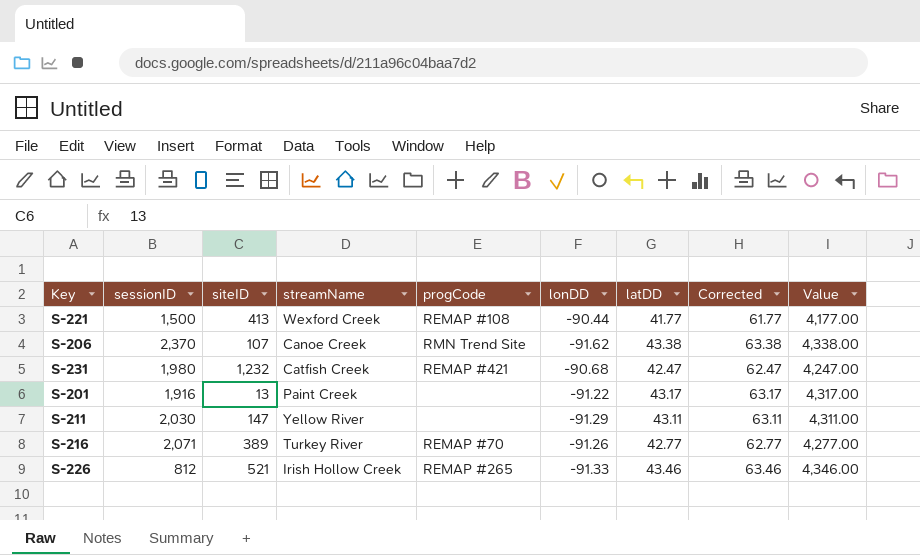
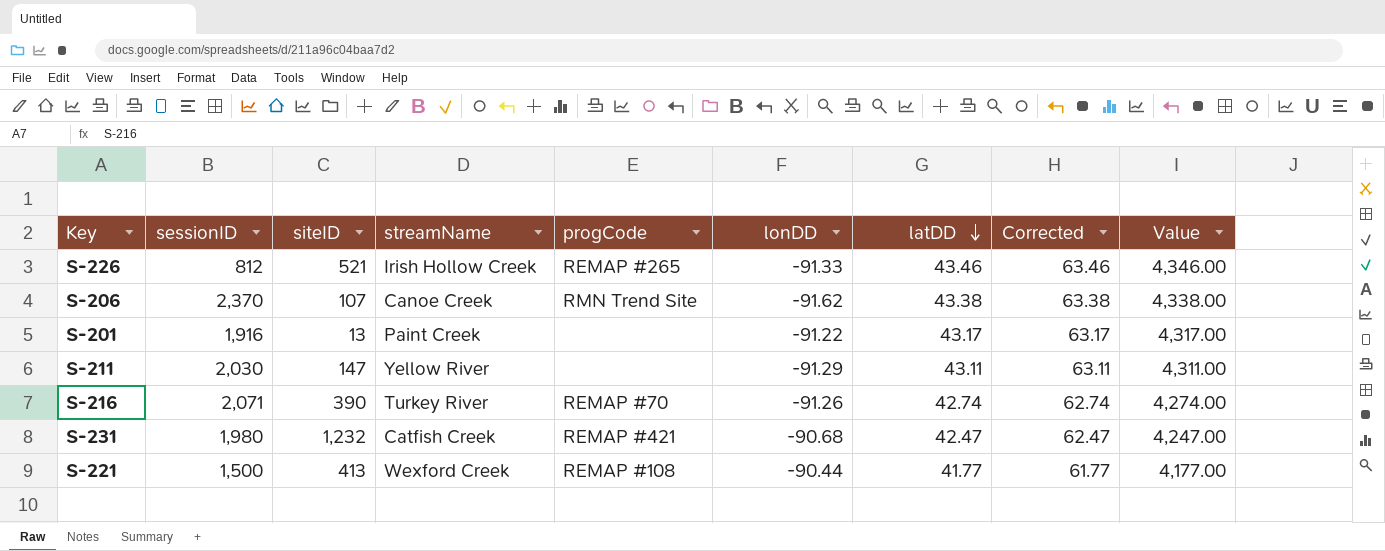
row order: none -> latDD descending
S-216 | siteID: 389 -> 390
S-216 | latDD: 42.77 -> 42.74
S-216 | Corrected: 62.77 -> 62.74
S-216 | Value: 4,277.00 -> 4,274.00

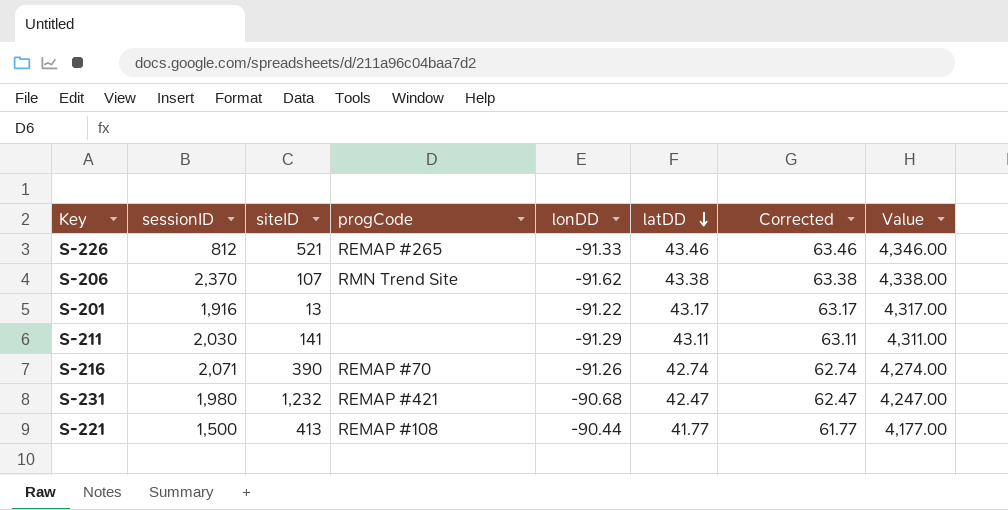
column streamName | position: 4 -> none
S-211 | siteID: 147 -> 141

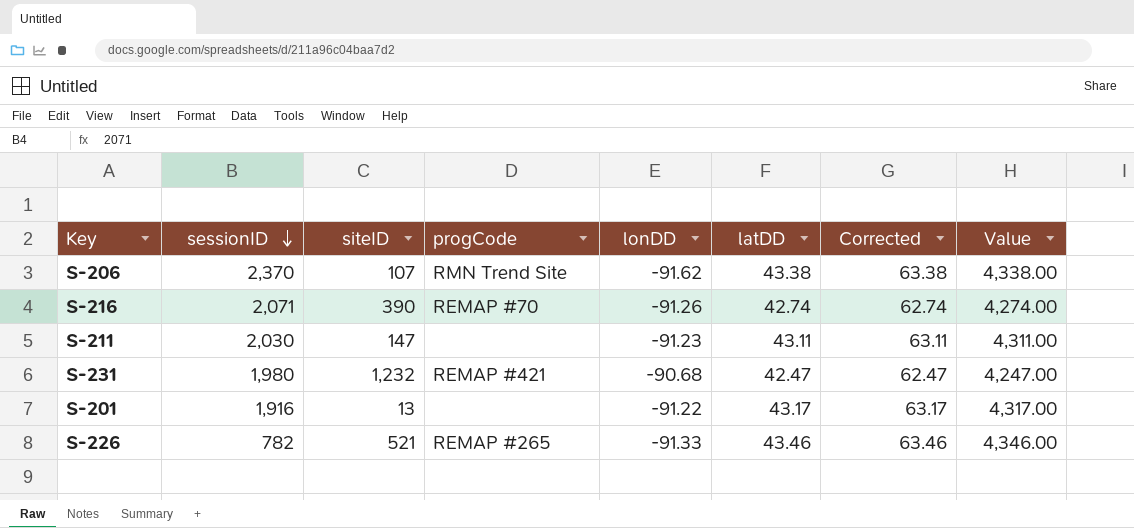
row order: latDD descending -> sessionID descending
row S-221: 1,500 | 413 | REMAP #108 | -90.44 | 41.77 | 61.77 | 4,177.00 -> none
S-211 | siteID: 141 -> 147
S-211 | lonDD: -91.29 -> -91.23
S-226 | sessionID: 812 -> 782

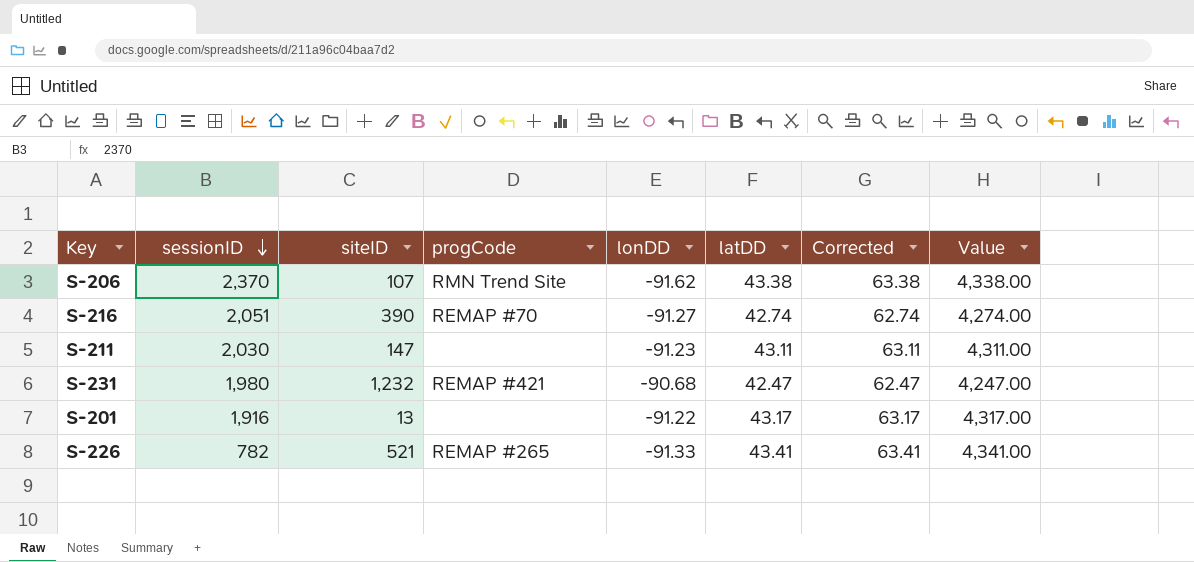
S-216 | sessionID: 2,071 -> 2,051
S-216 | lonDD: -91.26 -> -91.27
S-226 | latDD: 43.46 -> 43.41
S-226 | Corrected: 63.46 -> 63.41
S-226 | Value: 4,346.00 -> 4,341.00

